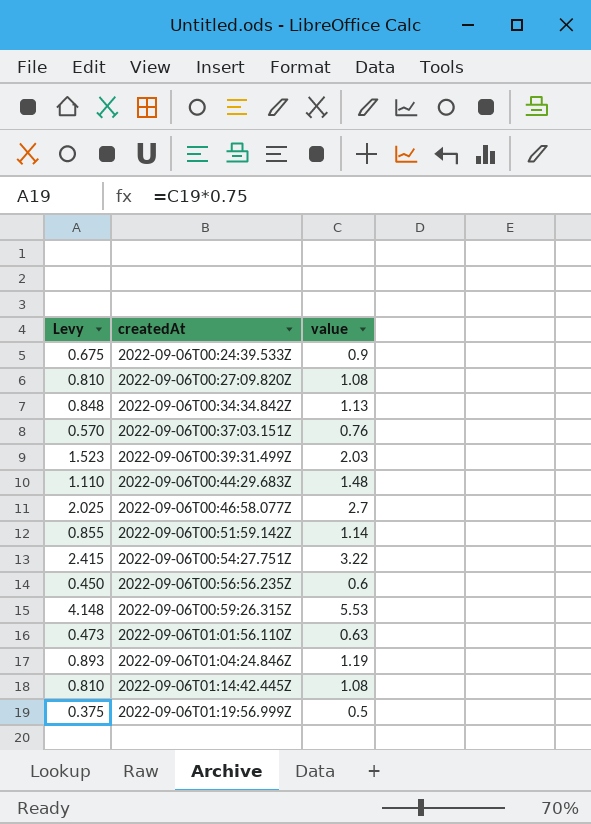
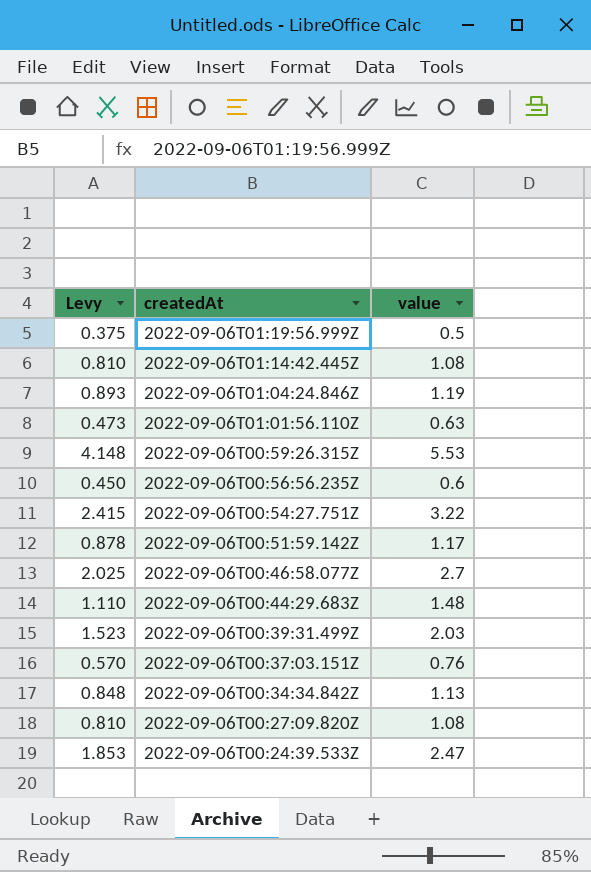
row order: createdAt ascending -> createdAt descending
2022-09-06T00:51:59.142Z | Levy: 0.855 -> 0.878
2022-09-06T00:51:59.142Z | value: 1.14 -> 1.17
2022-09-06T00:24:39.533Z | Levy: 0.675 -> 1.853
2022-09-06T00:24:39.533Z | value: 0.9 -> 2.47

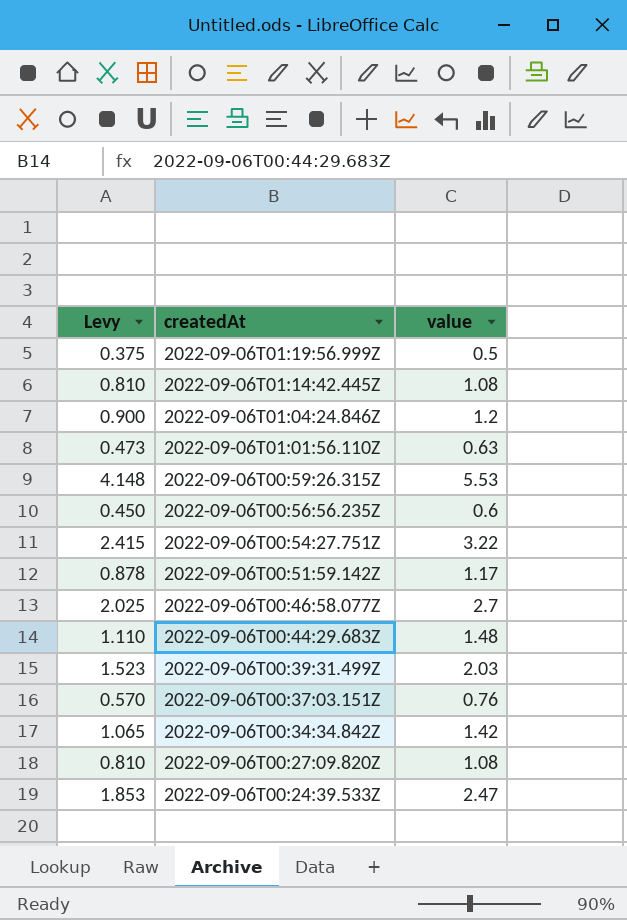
2022-09-06T01:04:24.846Z | Levy: 0.893 -> 0.900
2022-09-06T01:04:24.846Z | value: 1.19 -> 1.2
2022-09-06T00:34:34.842Z | Levy: 0.848 -> 1.065
2022-09-06T00:34:34.842Z | value: 1.13 -> 1.42

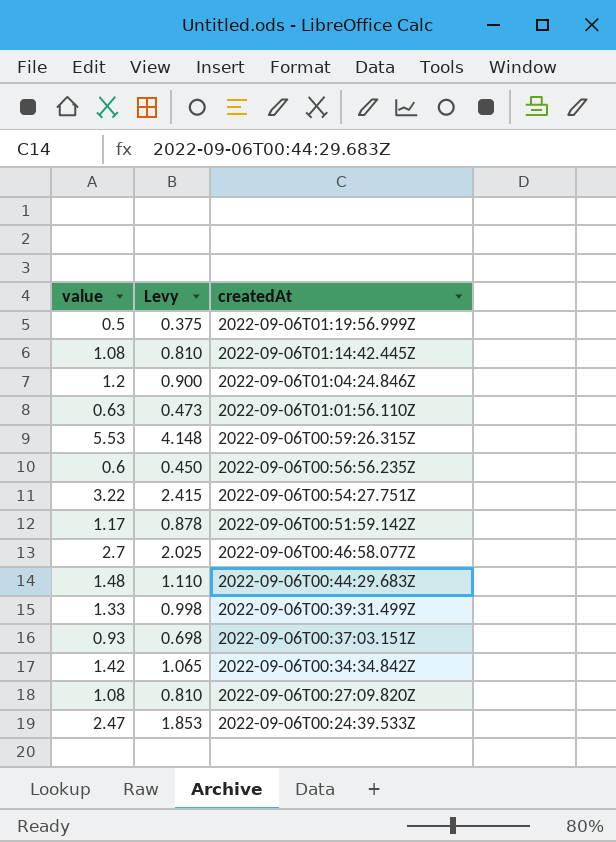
column value | position: 3 -> 1
2022-09-06T00:39:31.499Z | value: 2.03 -> 1.33
2022-09-06T00:39:31.499Z | Levy: 1.523 -> 0.998
2022-09-06T00:37:03.151Z | value: 0.76 -> 0.93
2022-09-06T00:37:03.151Z | Levy: 0.570 -> 0.698

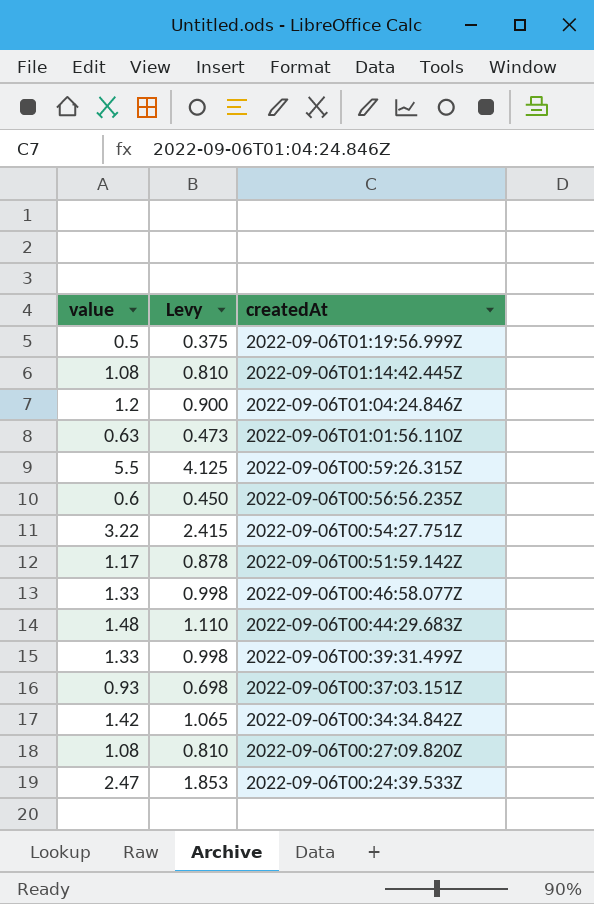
2022-09-06T00:59:26.315Z | value: 5.53 -> 5.5
2022-09-06T00:59:26.315Z | Levy: 4.148 -> 4.125
2022-09-06T00:46:58.077Z | value: 2.7 -> 1.33
2022-09-06T00:46:58.077Z | Levy: 2.025 -> 0.998

